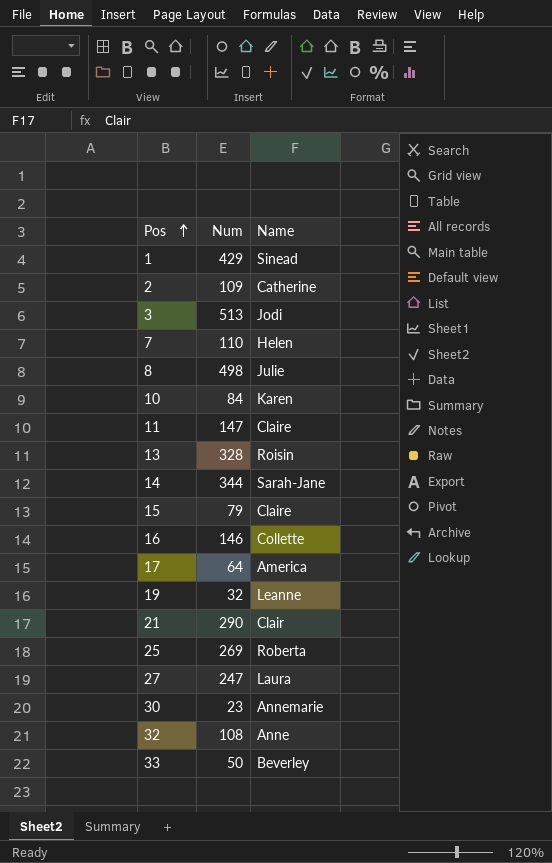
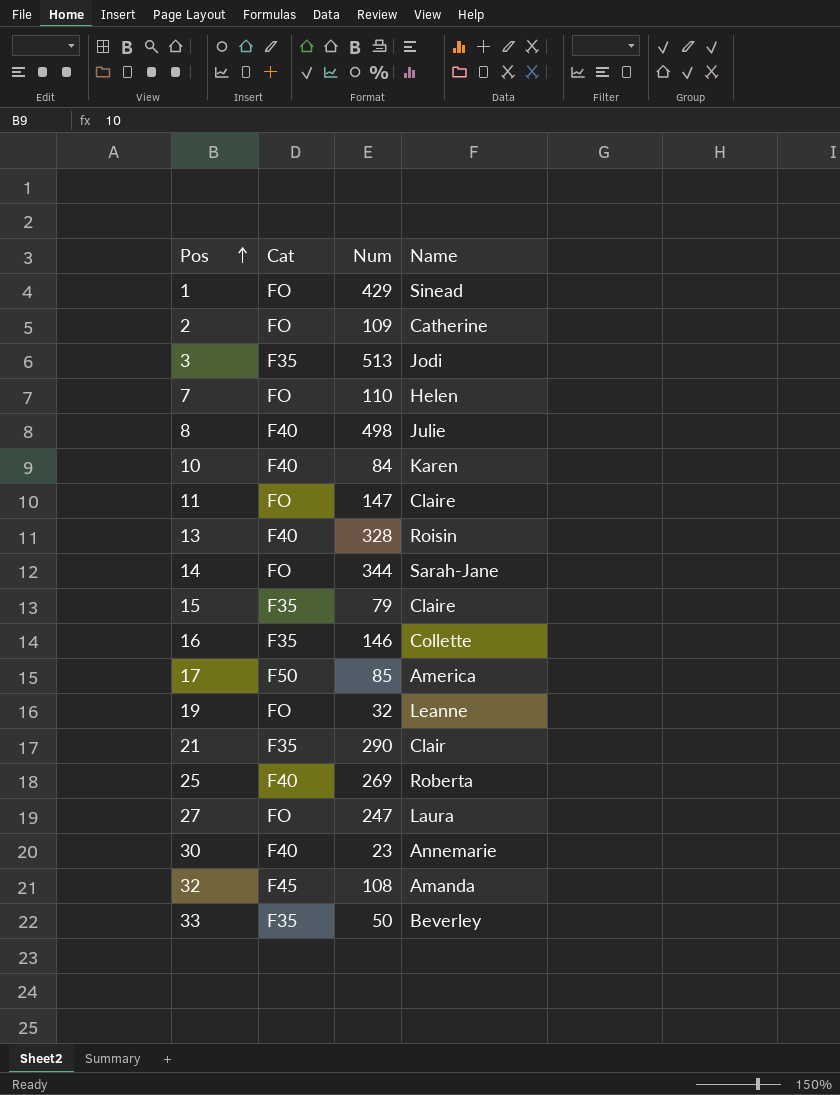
column Cat | position: none -> 2
17 | Num: 64 -> 85
32 | Name: Anne -> Amanda

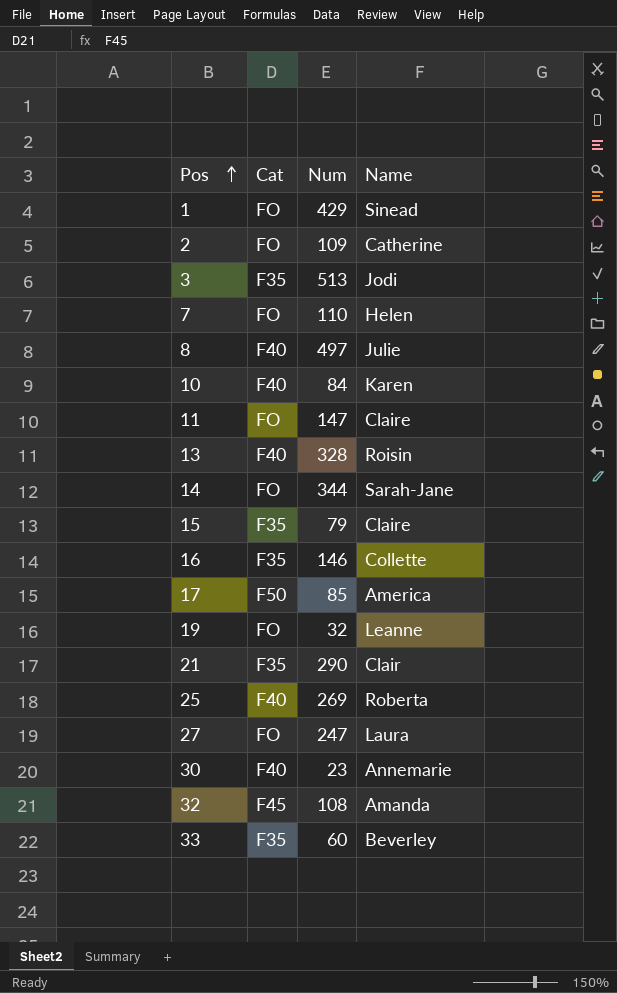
8 | Num: 498 -> 497
33 | Num: 50 -> 60

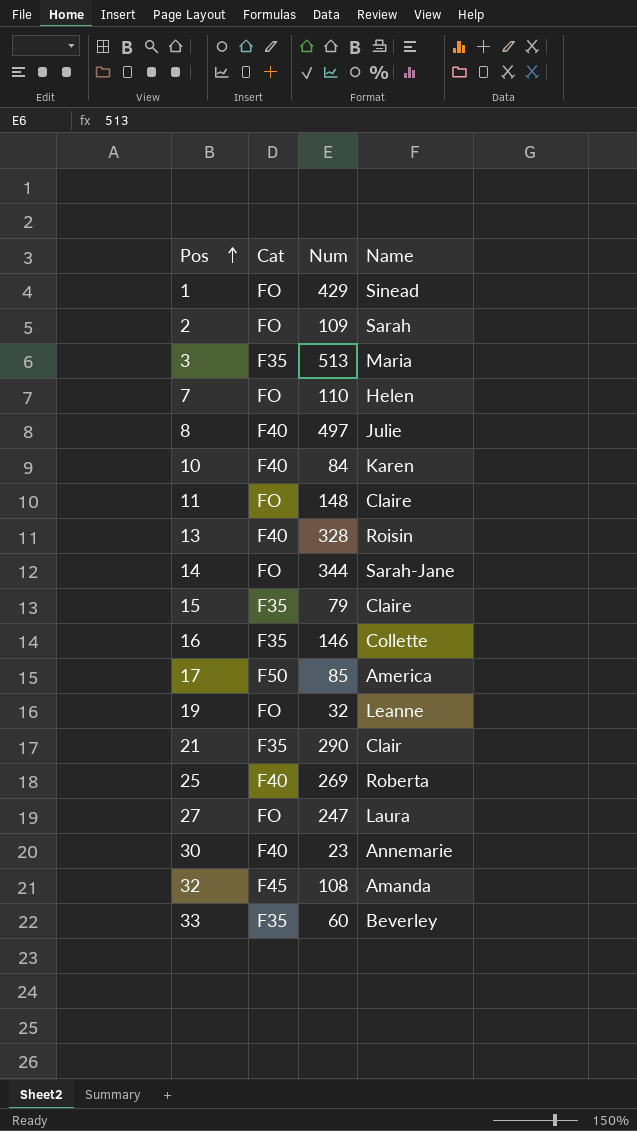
2 | Name: Catherine -> Sarah
3 | Name: Jodi -> Maria
11 | Num: 147 -> 148

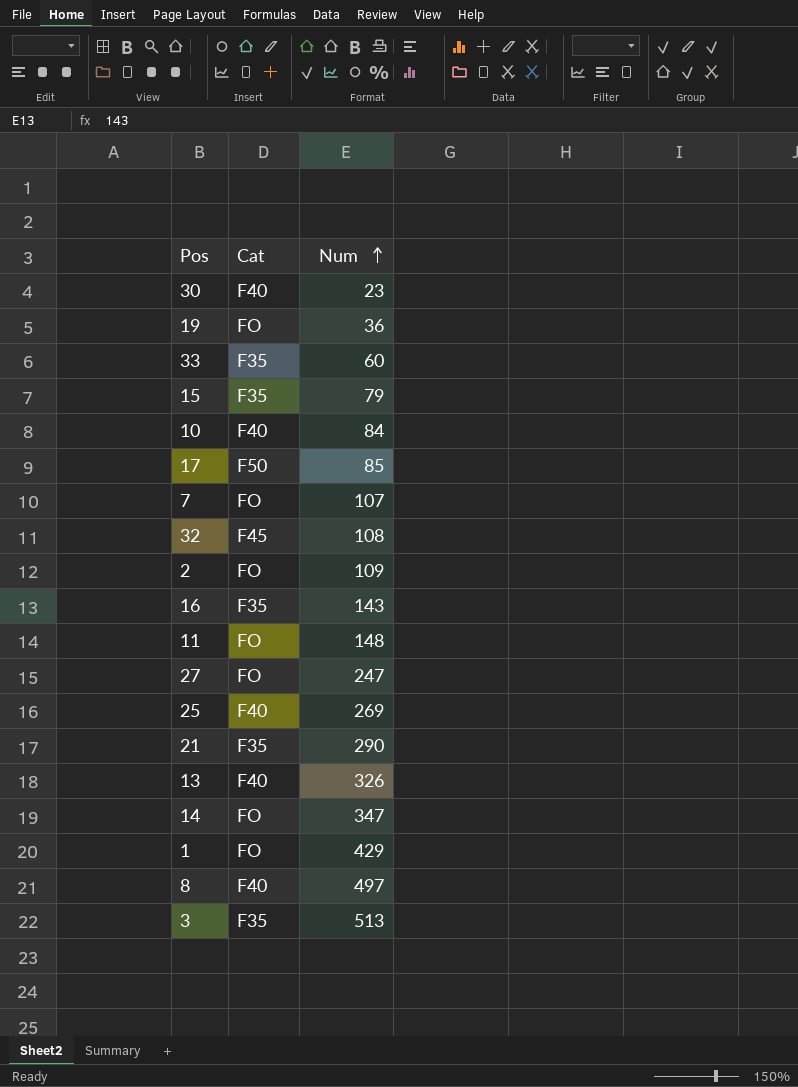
row order: Pos ascending -> Num ascending
column Name | position: 4 -> none
19 | Num: 32 -> 36
7 | Num: 110 -> 107
16 | Num: 146 -> 143
13 | Num: 328 -> 326
14 | Num: 344 -> 347

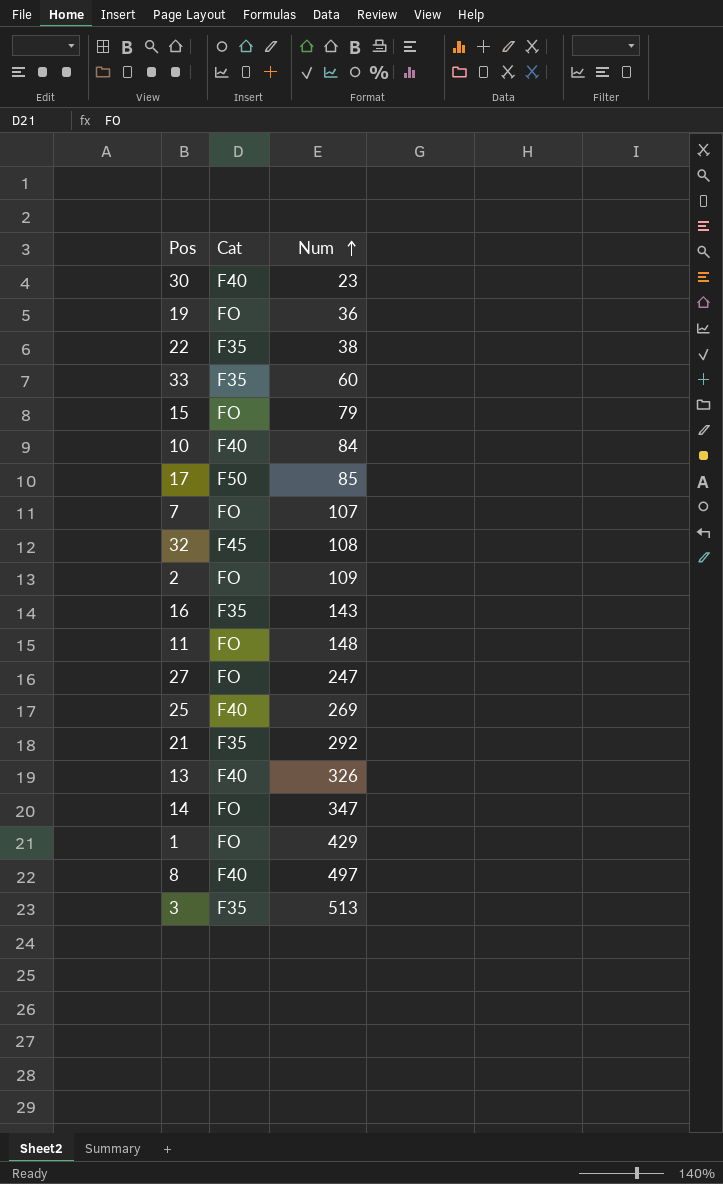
row 22: none -> F35 | 38
15 | Cat: F35 -> FO
21 | Num: 290 -> 292

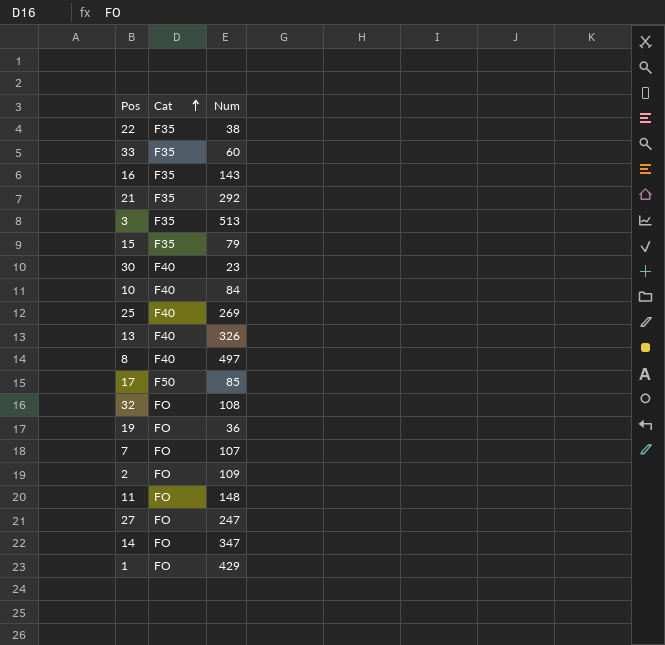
row order: Num ascending -> Cat ascending
15 | Cat: FO -> F35
32 | Cat: F45 -> FO

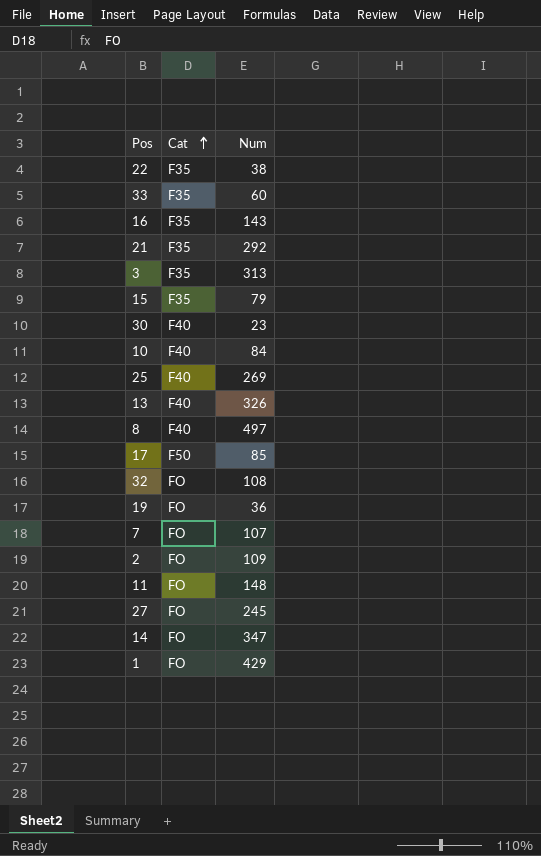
3 | Num: 513 -> 313
27 | Num: 247 -> 245

